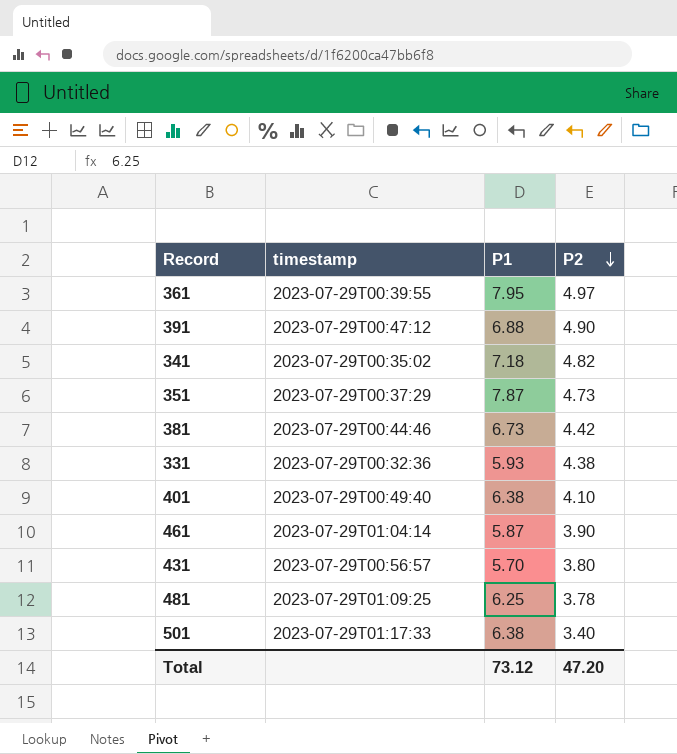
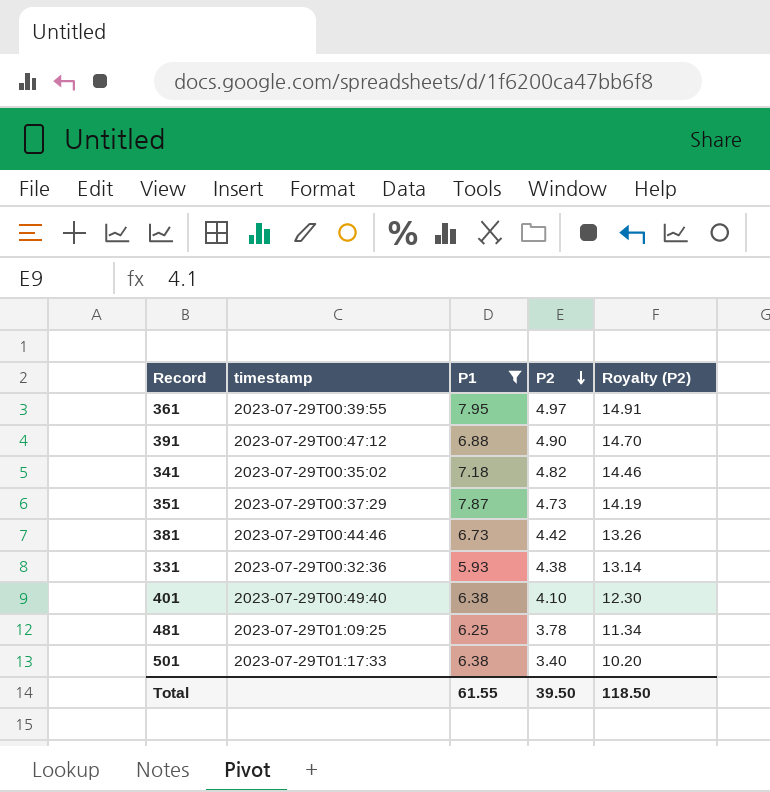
filter: none -> P1 >= 5.93
column Royalty (P2) | formula: none -> [P2] * 3
Total | P1: 73.12 -> 61.55
Total | P2: 47.20 -> 39.50

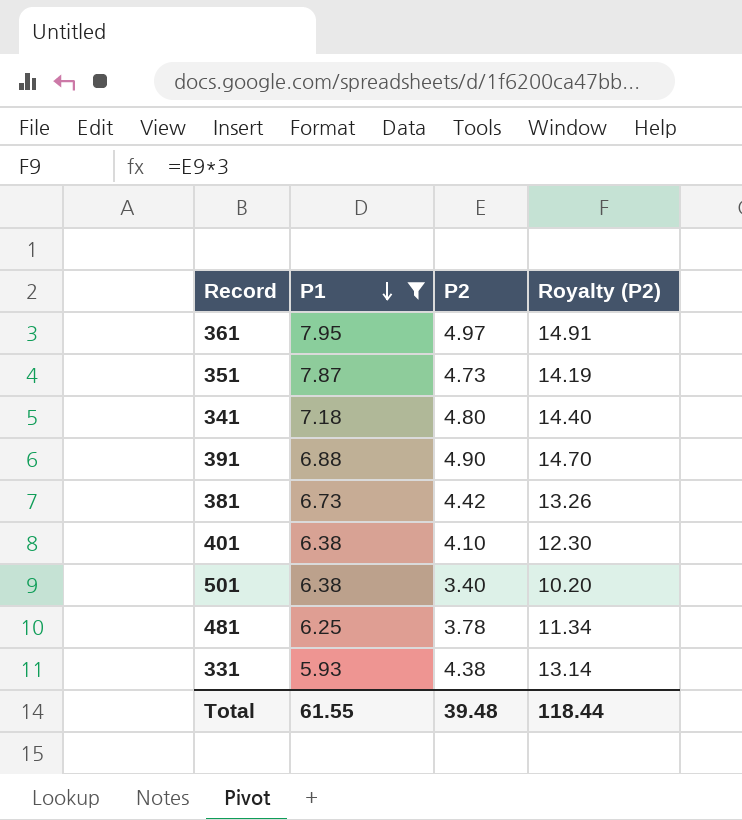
row order: P2 descending -> P1 descending
column timestamp | position: 2 -> none
341 | P2: 4.82 -> 4.80
341 | Royalty (P2): 14.46 -> 14.40
Total | P2: 39.50 -> 39.48
Total | Royalty (P2): 118.50 -> 118.44

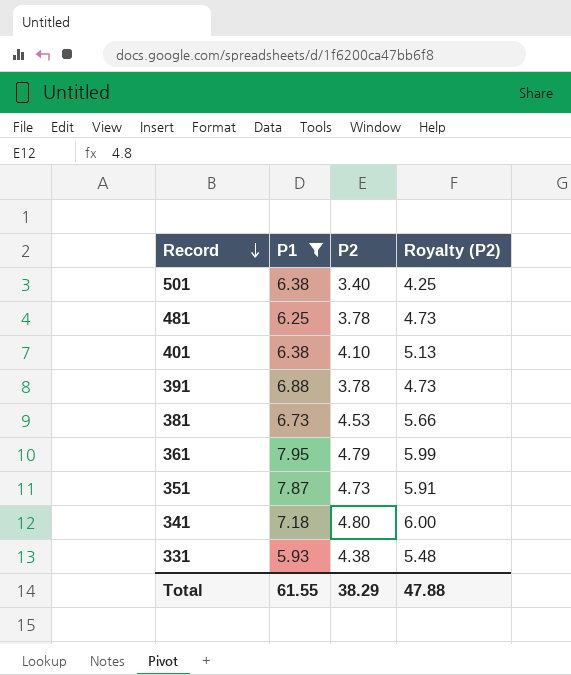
row order: P1 descending -> Record descending
column Royalty (P2) | formula: [P2] * 3 -> [P2] * 1.25
391 | P2: 4.90 -> 3.78
381 | P2: 4.42 -> 4.53
361 | P2: 4.97 -> 4.79
Total | P2: 39.48 -> 38.29
Total | Royalty (P2): 118.44 -> 47.88

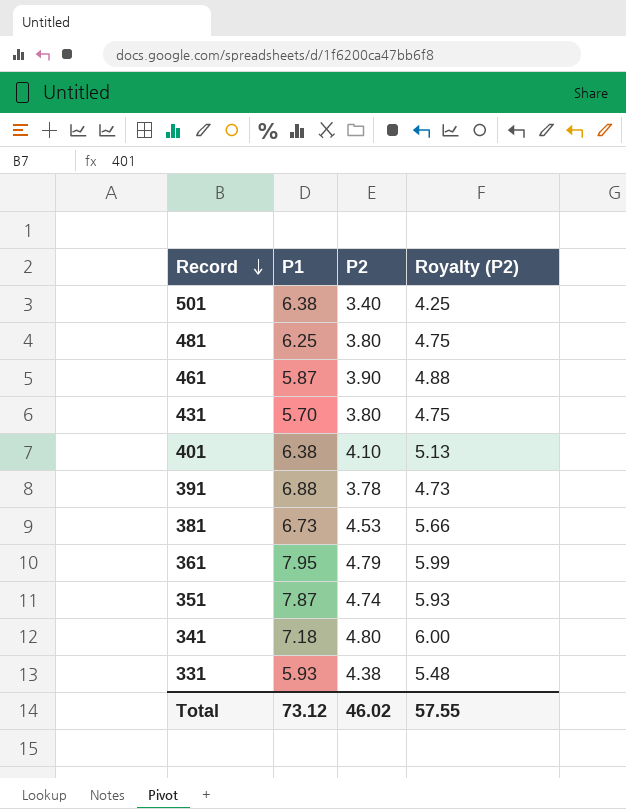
filter: P1 >= 5.93 -> none
481 | P2: 3.78 -> 3.80
481 | Royalty (P2): 4.73 -> 4.75
351 | P2: 4.73 -> 4.74
351 | Royalty (P2): 5.91 -> 5.93
Total | P1: 61.55 -> 73.12
Total | P2: 38.29 -> 46.02
Total | Royalty (P2): 47.88 -> 57.55

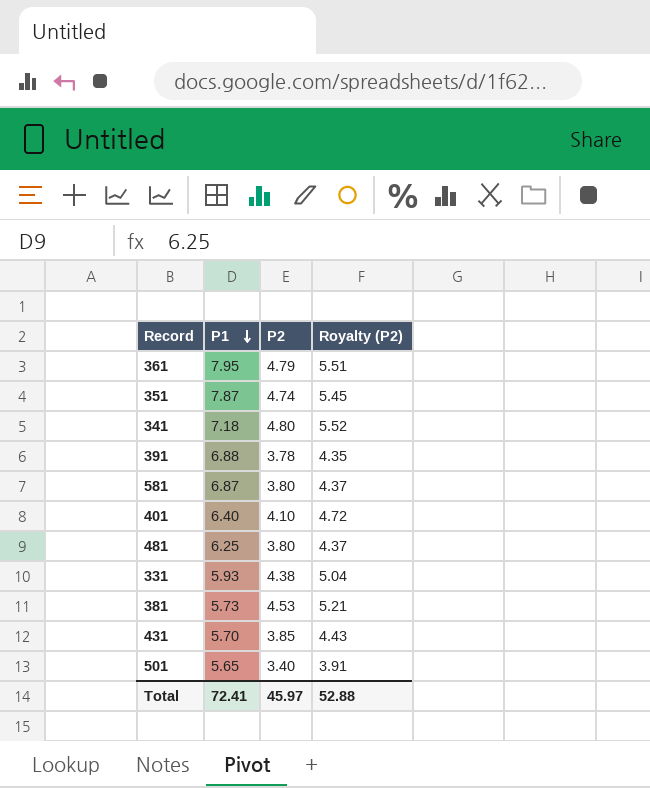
row order: Record descending -> P1 descending
column Royalty (P2) | formula: [P2] * 1.25 -> [P2] * 1.15
row 461: 5.87 | 3.90 | 4.88 -> none
row 581: none -> 6.87 | 3.80 | 4.37
401 | P1: 6.38 -> 6.40
381 | P1: 6.73 -> 5.73
431 | P2: 3.80 -> 3.85
501 | P1: 6.38 -> 5.65
Total | P1: 73.12 -> 72.41
Total | P2: 46.02 -> 45.97
Total | Royalty (P2): 57.55 -> 52.88

